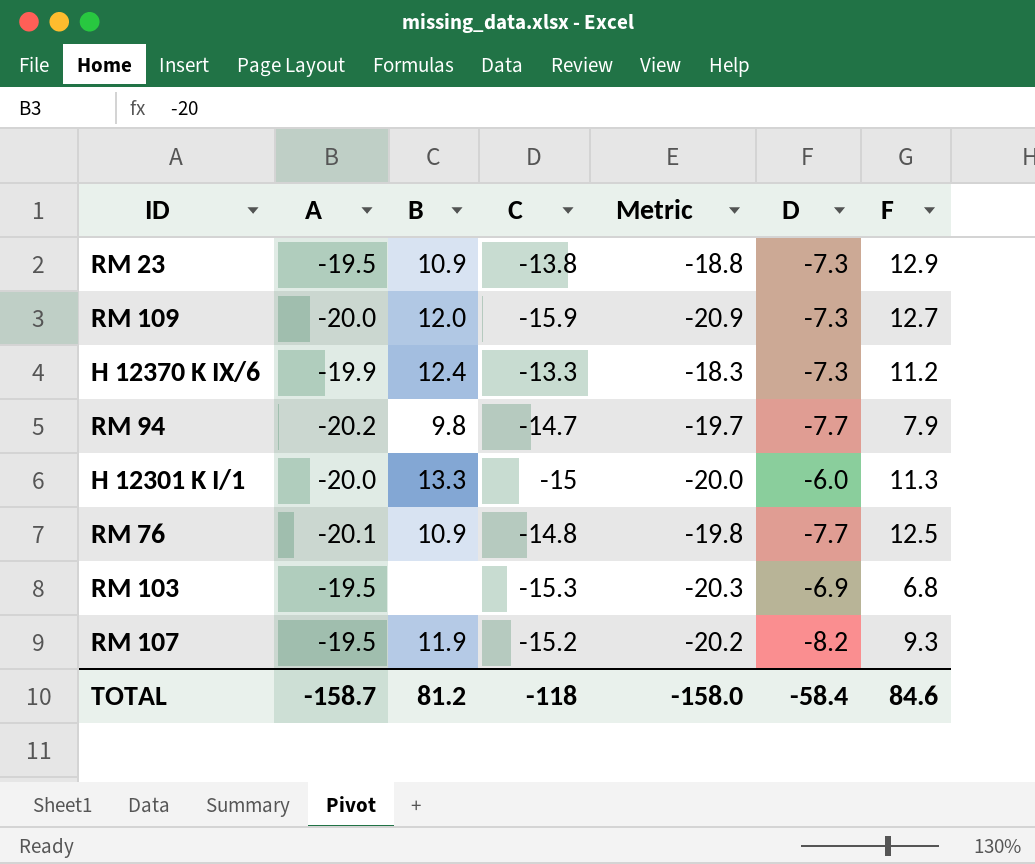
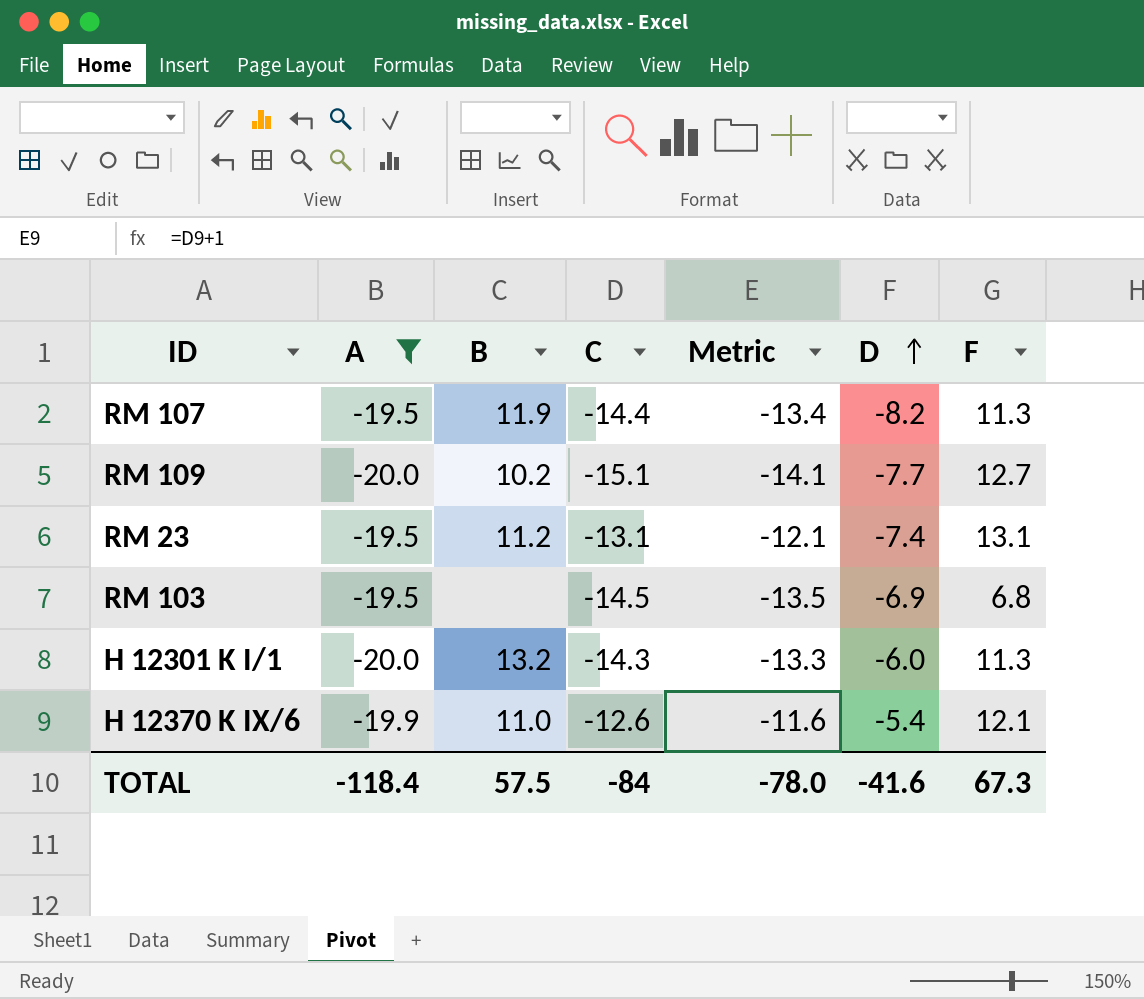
filter: none -> A >= -20.0
row order: none -> D ascending
column Metric | formula: [C] - 5 -> [C] + 1
RM 107 | C: -15.2 -> -14.4
RM 107 | F: 9.3 -> 11.3
RM 109 | B: 12.0 -> 10.2
RM 109 | C: -15.9 -> -15.1
RM 109 | D: -7.3 -> -7.7
RM 23 | B: 10.9 -> 11.2
RM 23 | C: -13.8 -> -13.1
RM 23 | D: -7.3 -> -7.4
RM 23 | F: 12.9 -> 13.1
RM 103 | C: -15.3 -> -14.5
H 12301 K I/1 | B: 13.3 -> 13.2
H 12301 K I/1 | C: -15 -> -14.3
H 12370 K IX/6 | B: 12.4 -> 11.0
H 12370 K IX/6 | C: -13.3 -> -12.6
H 12370 K IX/6 | D: -7.3 -> -5.4
H 12370 K IX/6 | F: 11.2 -> 12.1
TOTAL | A: -158.7 -> -118.4
TOTAL | B: 81.2 -> 57.5
TOTAL | C: -118 -> -84
TOTAL | Metric: -158.0 -> -78.0
TOTAL | D: -58.4 -> -41.6
TOTAL | F: 84.6 -> 67.3

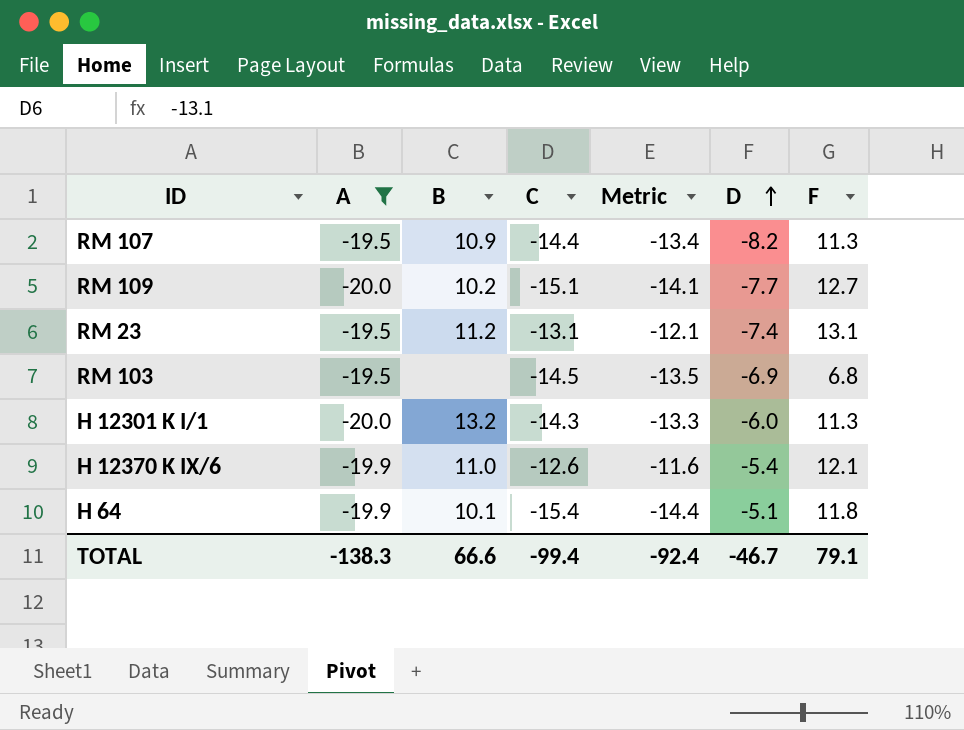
RM 107 | B: 11.9 -> 10.9
row H 64: none -> -19.9 | 10.1 | -15.4 | -14.4 | -5.1 | 11.8
TOTAL | A: -118.4 -> -138.3
TOTAL | B: 57.5 -> 66.6
TOTAL | C: -84 -> -99.4
TOTAL | Metric: -78.0 -> -92.4
TOTAL | D: -41.6 -> -46.7
TOTAL | F: 67.3 -> 79.1

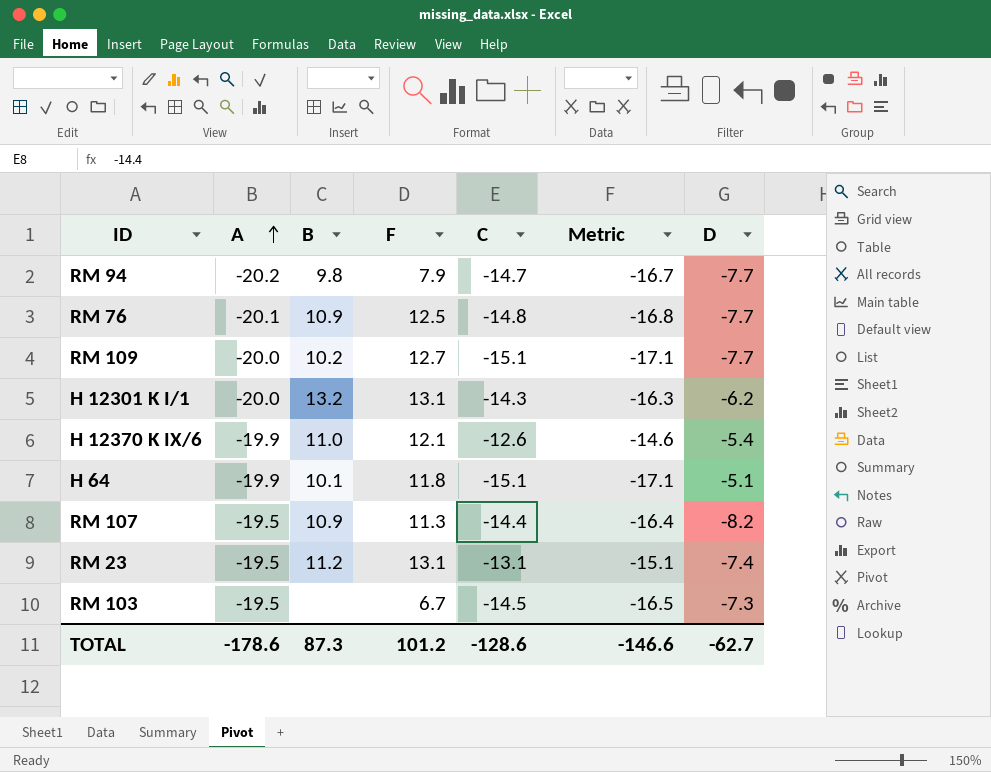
filter: A >= -20.0 -> none
row order: D ascending -> A ascending
column F | position: 7 -> 4
column Metric | formula: [C] + 1 -> [C] - 2
H 12301 K I/1 | F: 11.3 -> 13.1
H 12301 K I/1 | D: -6.0 -> -6.2
H 64 | C: -15.4 -> -15.1
RM 103 | F: 6.8 -> 6.7
RM 103 | D: -6.9 -> -7.3
TOTAL | A: -138.3 -> -178.6
TOTAL | B: 66.6 -> 87.3
TOTAL | F: 79.1 -> 101.2
TOTAL | C: -99.4 -> -128.6
TOTAL | Metric: -92.4 -> -146.6
TOTAL | D: -46.7 -> -62.7

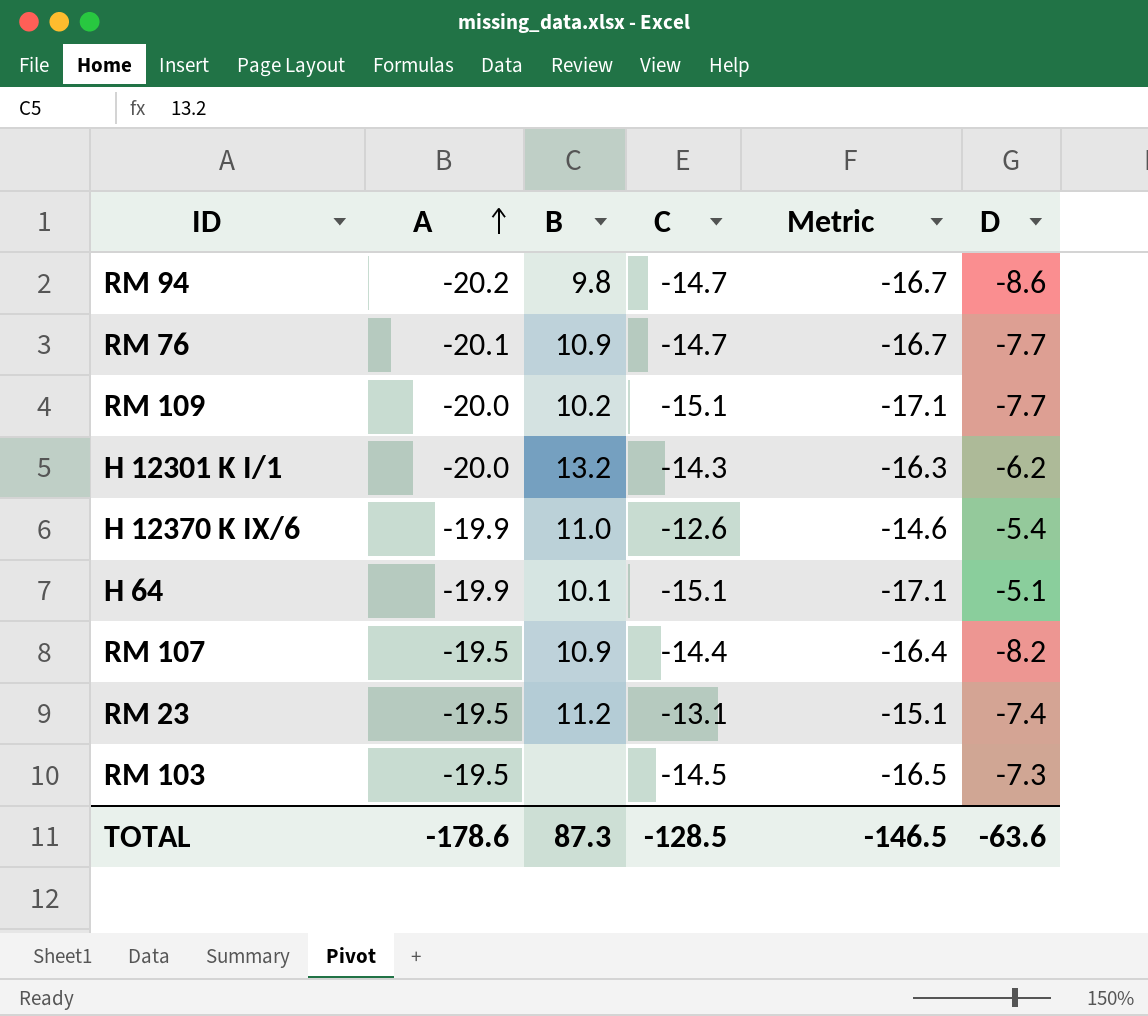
column F | position: 4 -> none
RM 94 | D: -7.7 -> -8.6
RM 76 | C: -14.8 -> -14.7
RM 76 | Metric: -16.8 -> -16.7
TOTAL | C: -128.6 -> -128.5
TOTAL | Metric: -146.6 -> -146.5
TOTAL | D: -62.7 -> -63.6

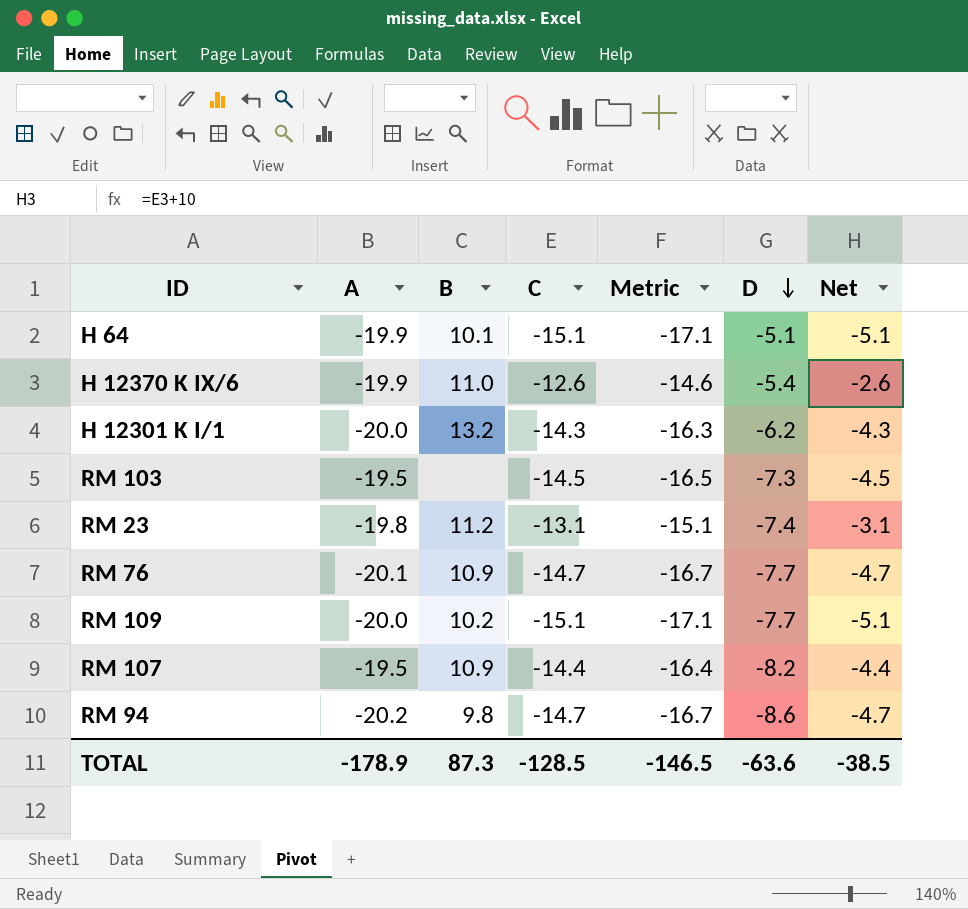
row order: A ascending -> D descending
column Net | formula: none -> [C] + 10
RM 23 | A: -19.5 -> -19.8
TOTAL | A: -178.6 -> -178.9

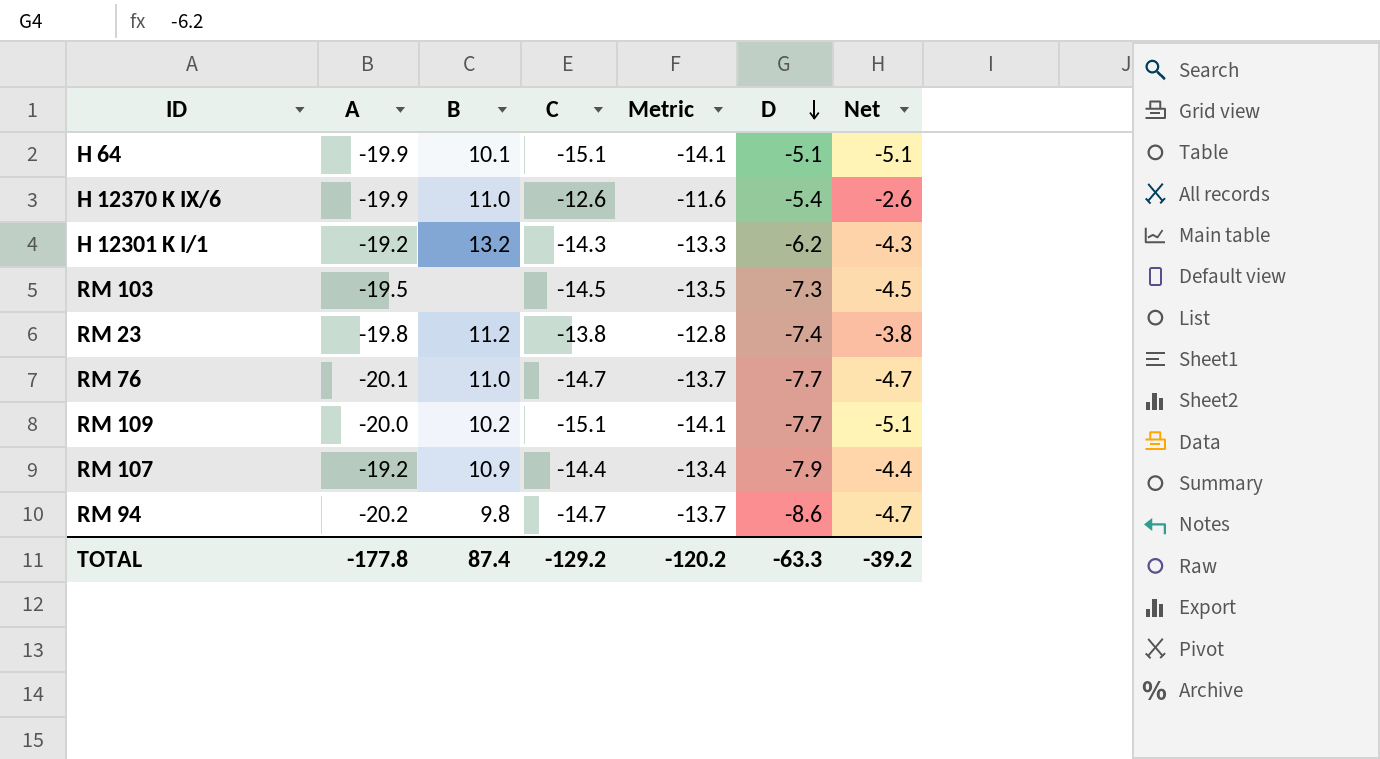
column Metric | formula: [C] - 2 -> [C] + 1
H 12301 K I/1 | A: -20.0 -> -19.2
RM 23 | C: -13.1 -> -13.8
RM 23 | Net: -3.1 -> -3.8
RM 76 | B: 10.9 -> 11.0
RM 107 | A: -19.5 -> -19.2
RM 107 | D: -8.2 -> -7.9
TOTAL | A: -178.9 -> -177.8
TOTAL | B: 87.3 -> 87.4
TOTAL | C: -128.5 -> -129.2
TOTAL | Metric: -146.5 -> -120.2
TOTAL | D: -63.6 -> -63.3
TOTAL | Net: -38.5 -> -39.2

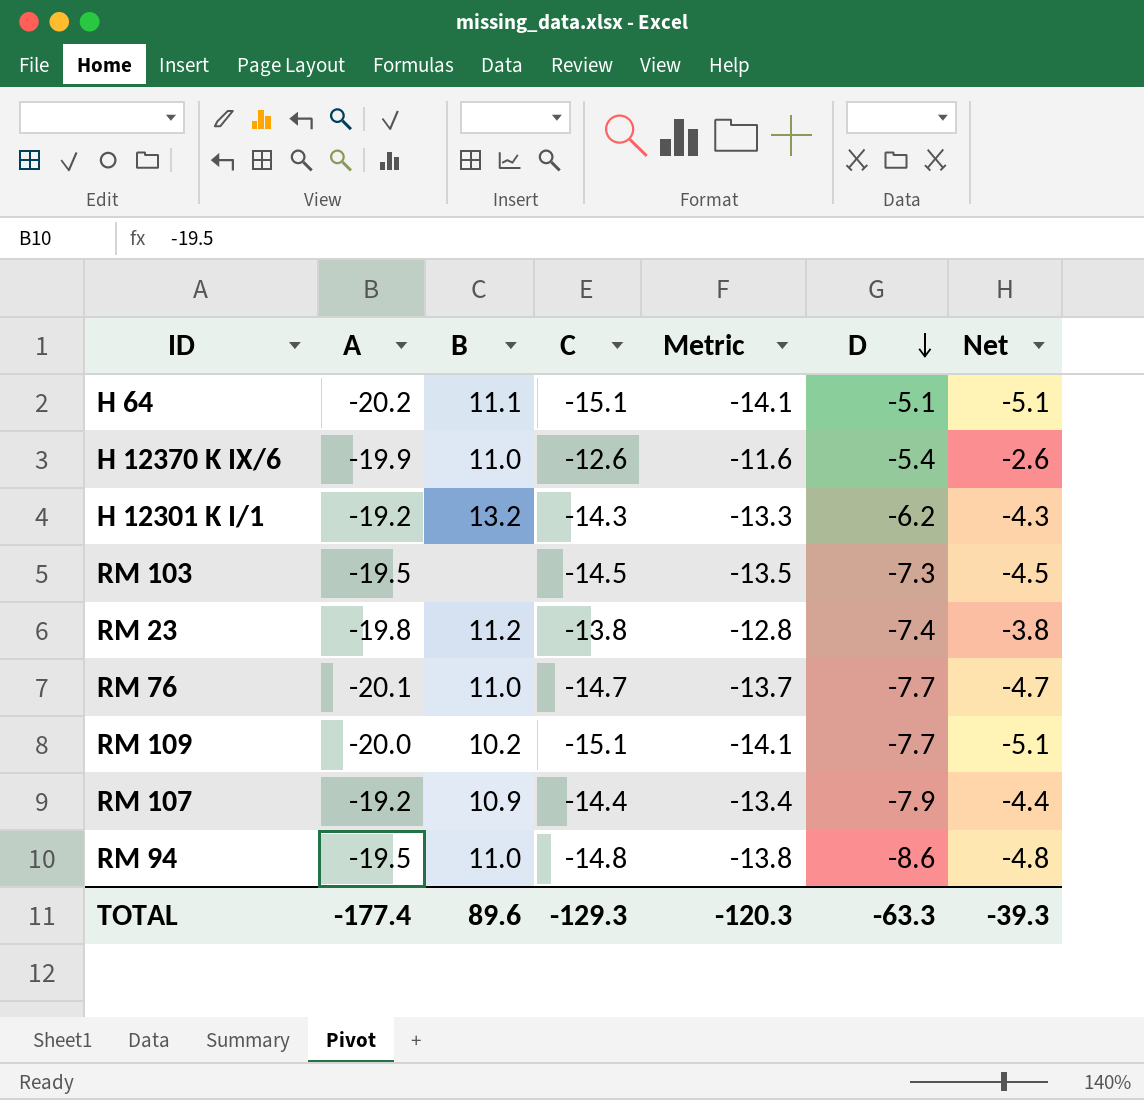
H 64 | A: -19.9 -> -20.2
H 64 | B: 10.1 -> 11.1
RM 94 | A: -20.2 -> -19.5
RM 94 | B: 9.8 -> 11.0
RM 94 | C: -14.7 -> -14.8
RM 94 | Metric: -13.7 -> -13.8
RM 94 | Net: -4.7 -> -4.8
TOTAL | A: -177.8 -> -177.4
TOTAL | B: 87.4 -> 89.6
TOTAL | C: -129.2 -> -129.3
TOTAL | Metric: -120.2 -> -120.3
TOTAL | Net: -39.2 -> -39.3

